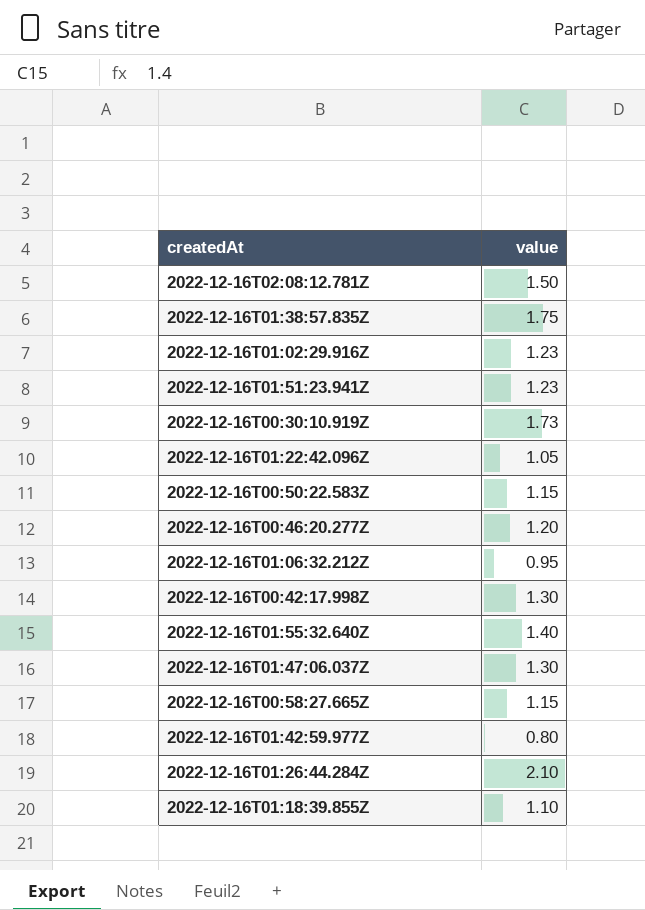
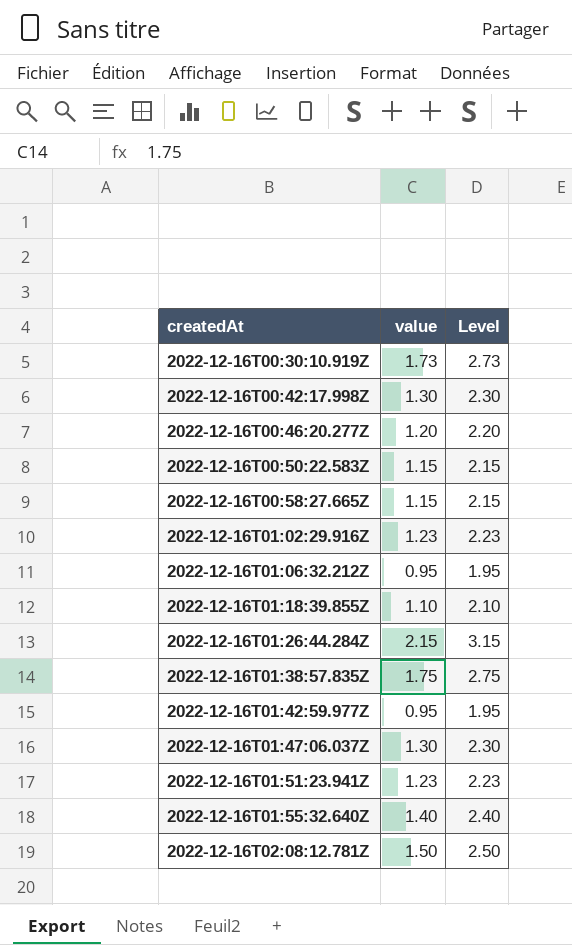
row order: none -> createdAt ascending
column Level | formula: none -> [value] + 1
row 2022-12-16T01:22:42.096Z: 1.05 -> none
2022-12-16T01:26:44.284Z | value: 2.10 -> 2.15
2022-12-16T01:42:59.977Z | value: 0.80 -> 0.95

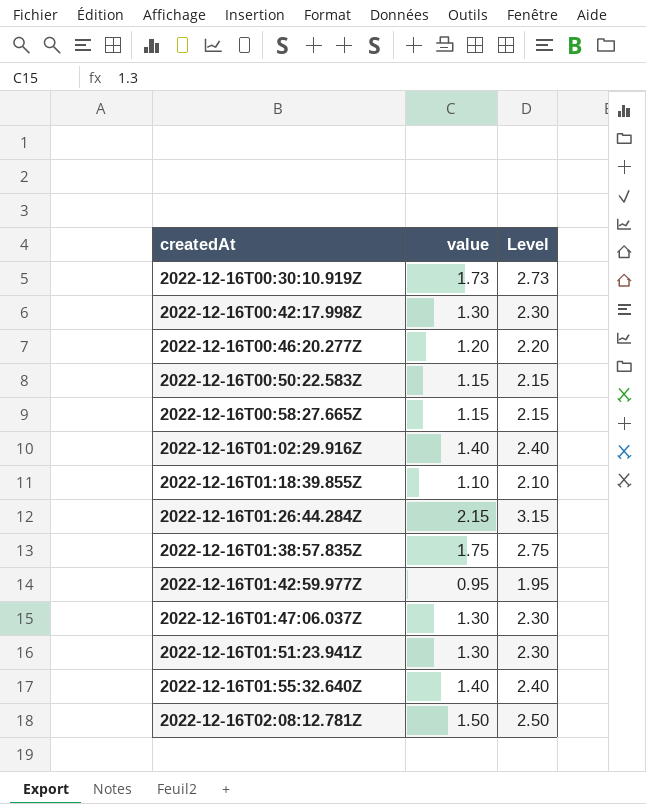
row 2022-12-16T01:06:32.212Z: 0.95 | 1.95 -> none
2022-12-16T01:02:29.916Z | value: 1.23 -> 1.40
2022-12-16T01:02:29.916Z | Level: 2.23 -> 2.40
2022-12-16T01:51:23.941Z | value: 1.23 -> 1.30
2022-12-16T01:51:23.941Z | Level: 2.23 -> 2.30

